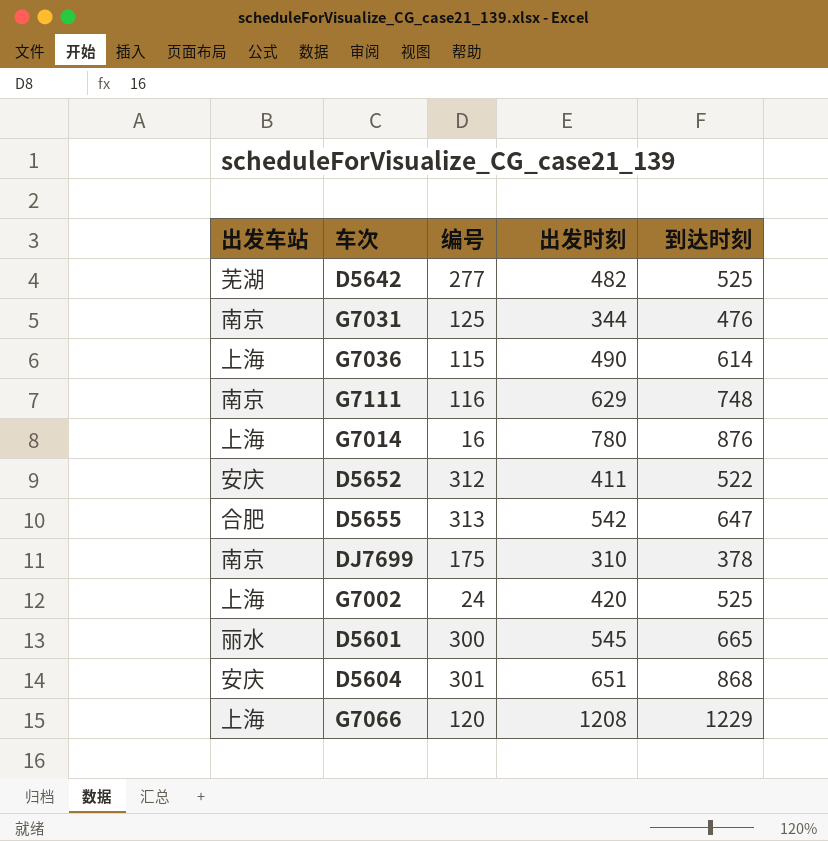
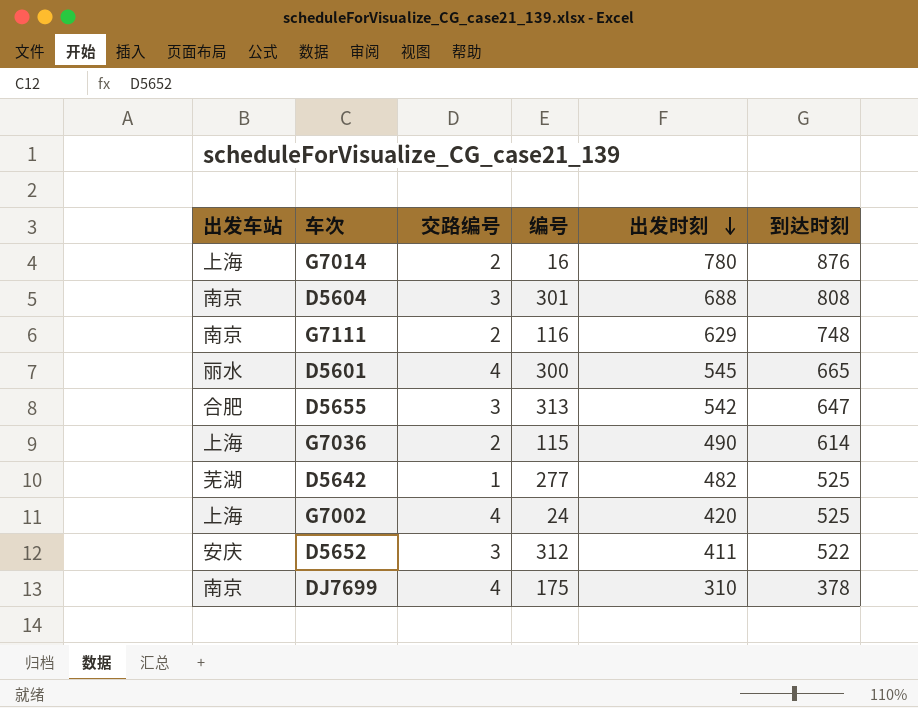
row order: none -> 出发时刻 descending
column 交路编号 | position: none -> 3
row G7031: 南京 | 125 | 344 | 476 -> none
row G7066: 上海 | 120 | 1208 | 1229 -> none
D5604 | 出发车站: 安庆 -> 南京
D5604 | 出发时刻: 651 -> 688
D5604 | 到达时刻: 868 -> 808

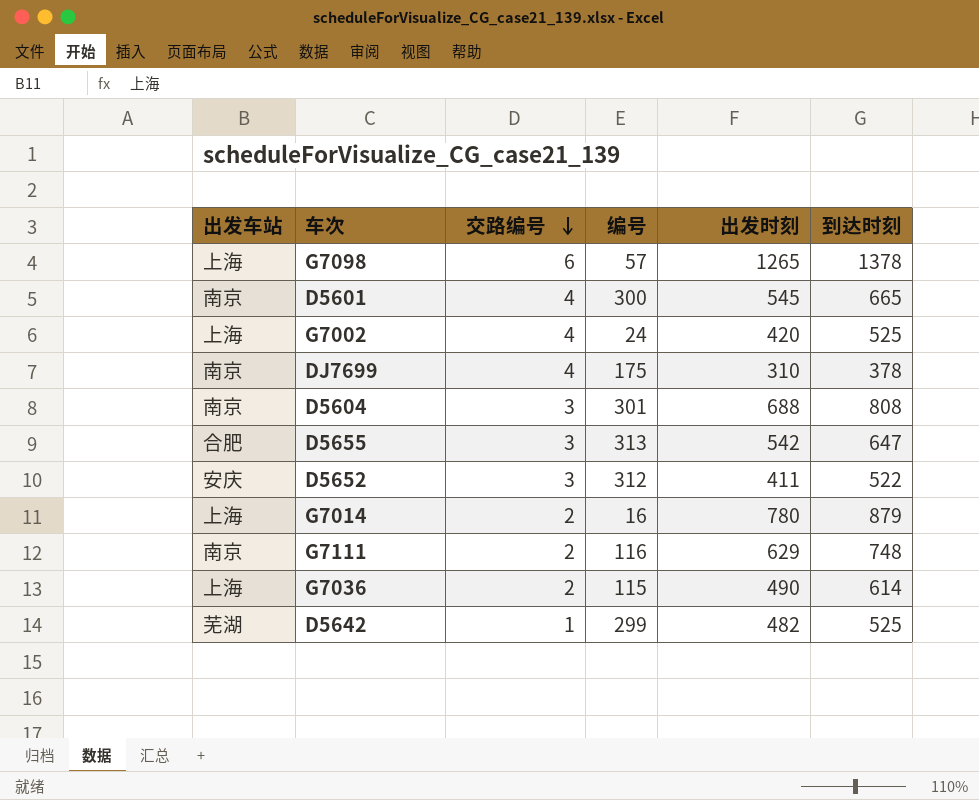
row order: 出发时刻 descending -> 交路编号 descending
row G7098: none -> 上海 | 6 | 57 | 1265 | 1378
D5601 | 出发车站: 丽水 -> 南京
G7014 | 到达时刻: 876 -> 879
D5642 | 编号: 277 -> 299

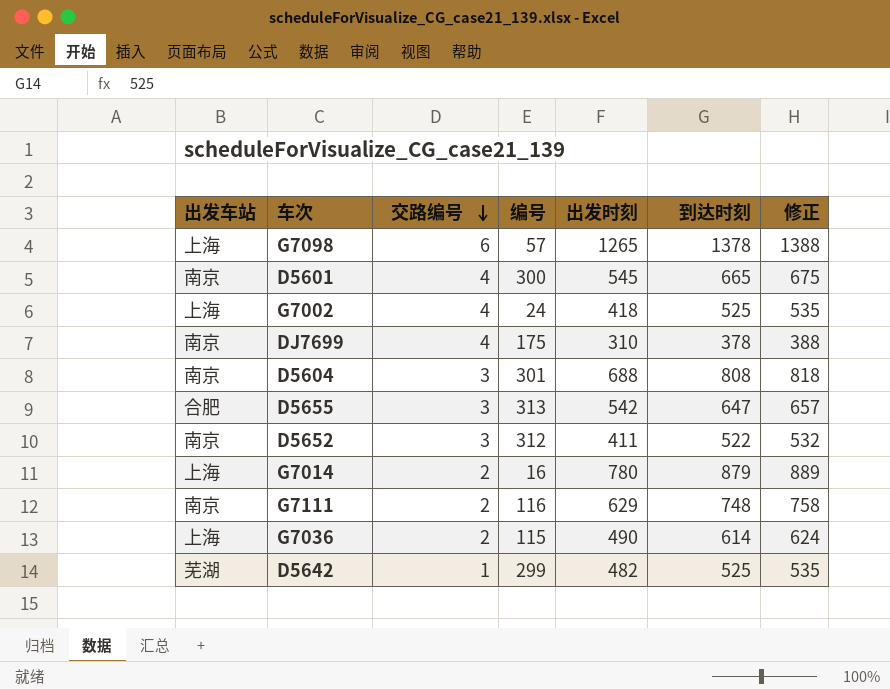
column 修正 | formula: none -> [到达时刻] + 10
G7002 | 出发时刻: 420 -> 418
D5652 | 出发车站: 安庆 -> 南京

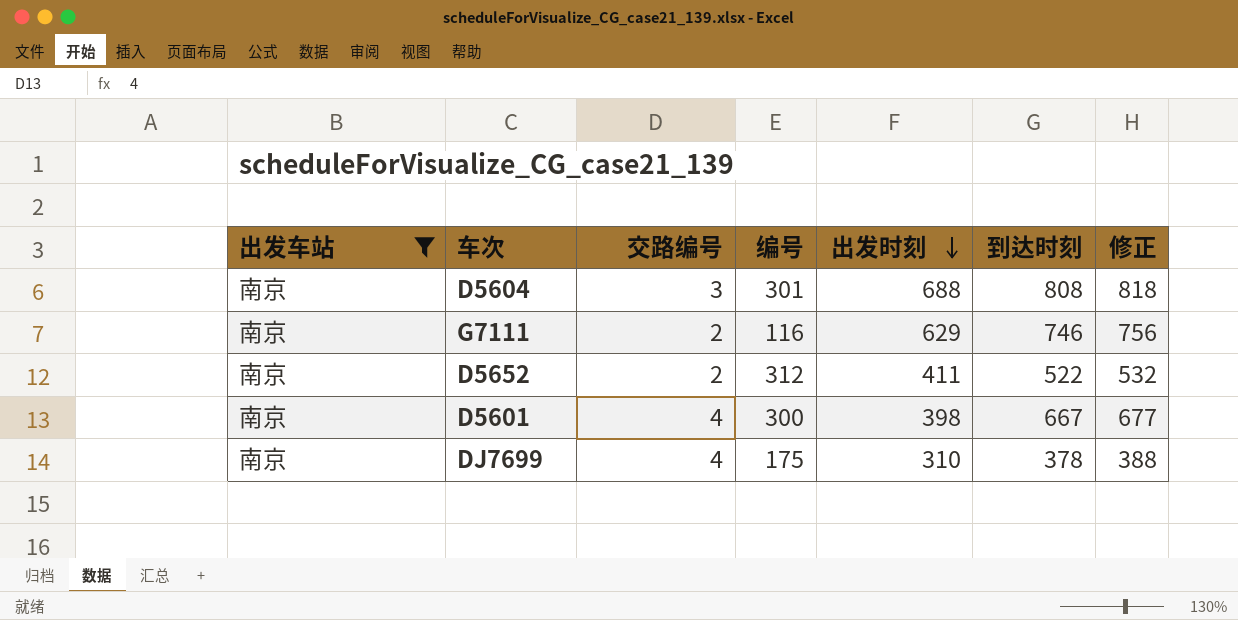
filter: none -> 出发车站 = 南京
row order: 交路编号 descending -> 出发时刻 descending
G7111 | 到达时刻: 748 -> 746
G7111 | 修正: 758 -> 756
D5652 | 交路编号: 3 -> 2
D5601 | 出发时刻: 545 -> 398
D5601 | 到达时刻: 665 -> 667
D5601 | 修正: 675 -> 677

